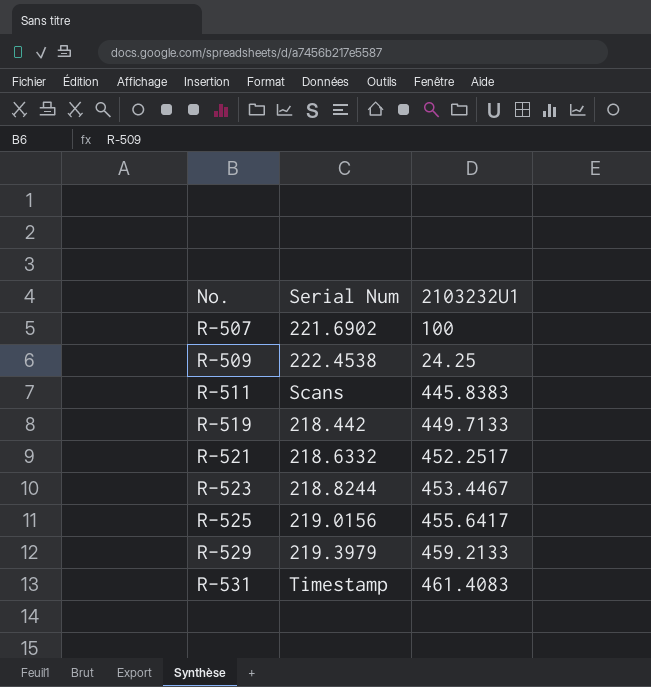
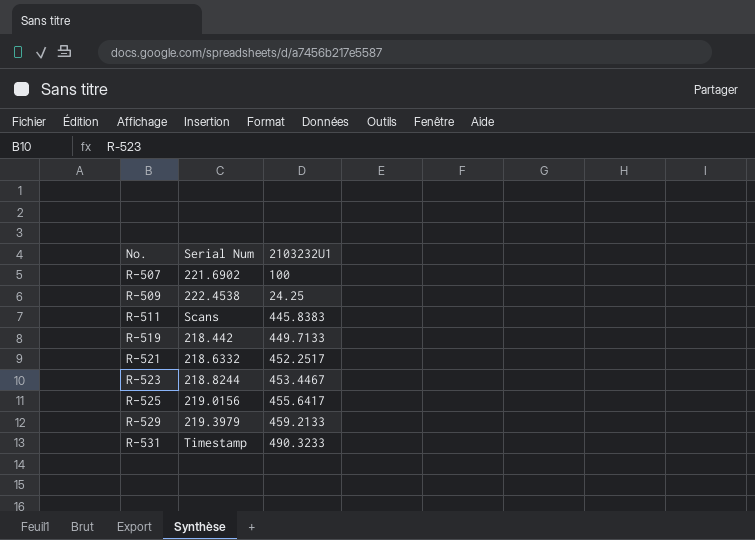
R-531 | 2103232U1: 461.4083 -> 490.3233

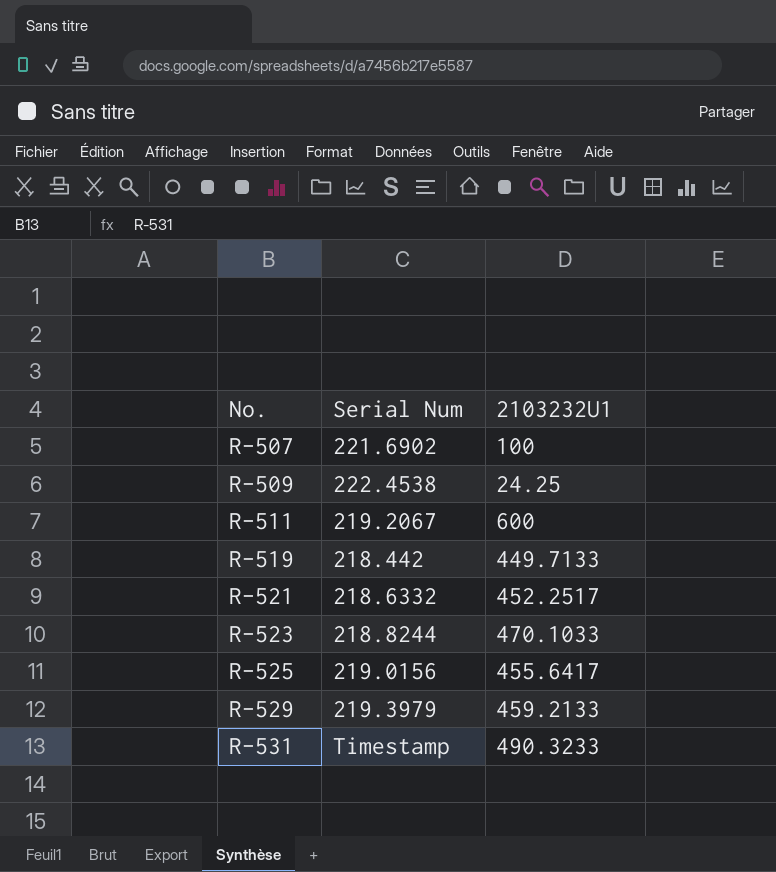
R-511 | Serial Num: Scans -> 219.2067
R-511 | 2103232U1: 445.8383 -> 600
R-523 | 2103232U1: 453.4467 -> 470.1033

